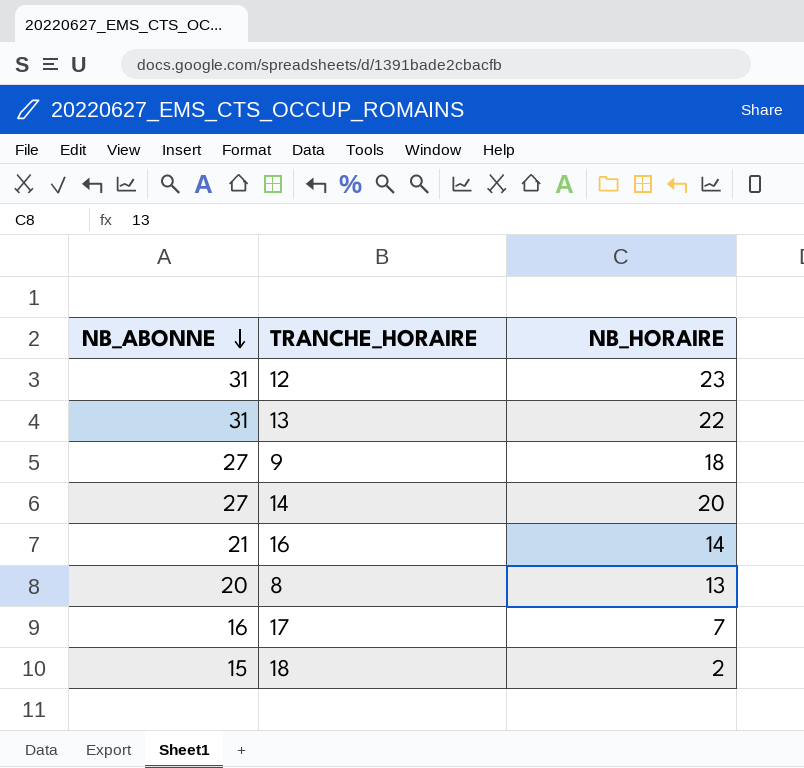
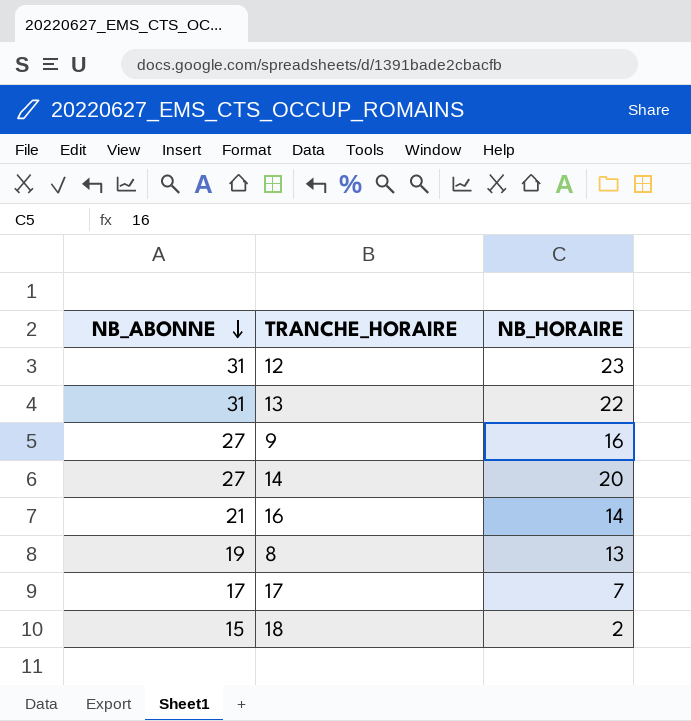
9 | NB_HORAIRE: 18 -> 16
8 | NB_ABONNE: 20 -> 19
17 | NB_ABONNE: 16 -> 17

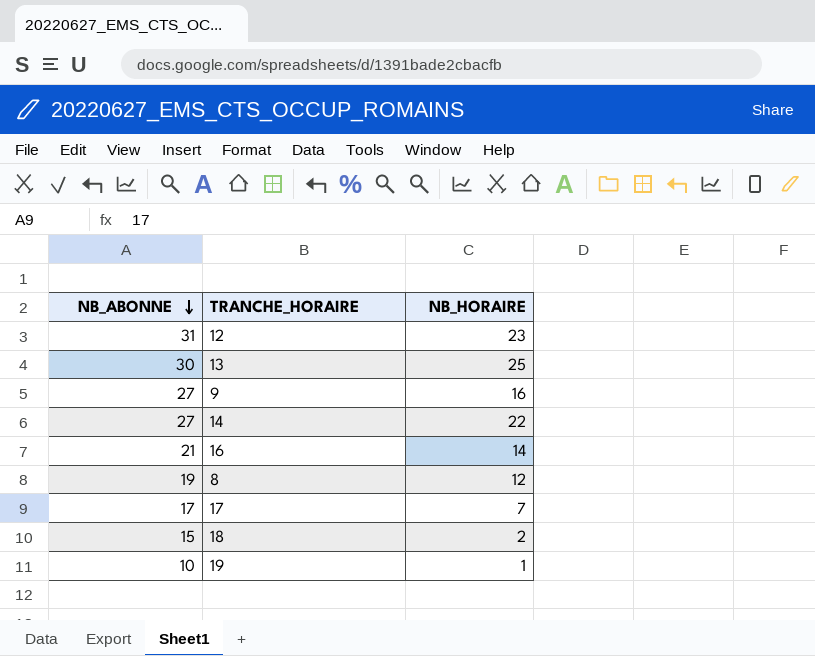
13 | NB_ABONNE: 31 -> 30
13 | NB_HORAIRE: 22 -> 25
14 | NB_HORAIRE: 20 -> 22
8 | NB_HORAIRE: 13 -> 12
row 19: none -> 10 | 1

